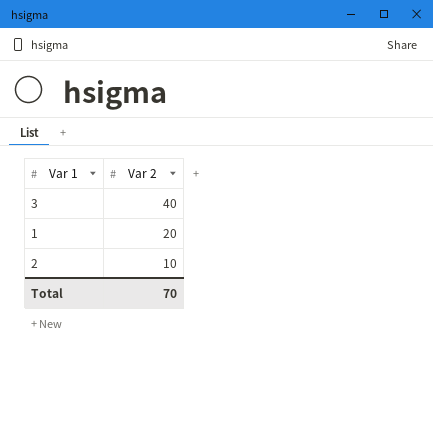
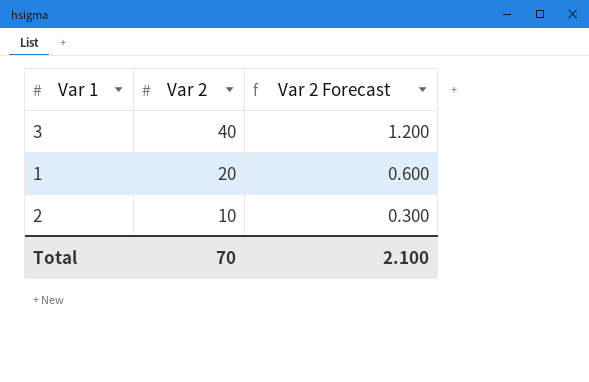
column Var 2 Forecast | formula: none -> [Var 2] * 0.03

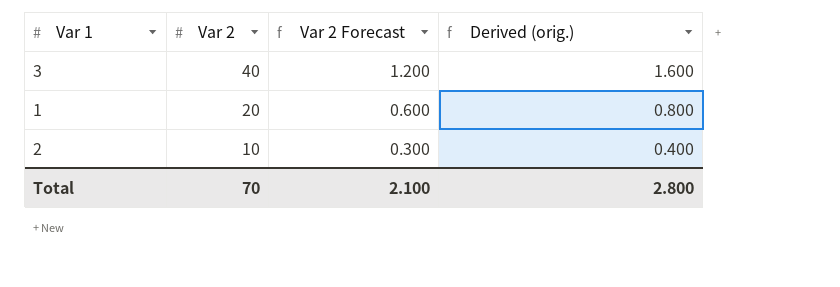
column Derived (orig.) | formula: none -> [Var 2] * 0.04

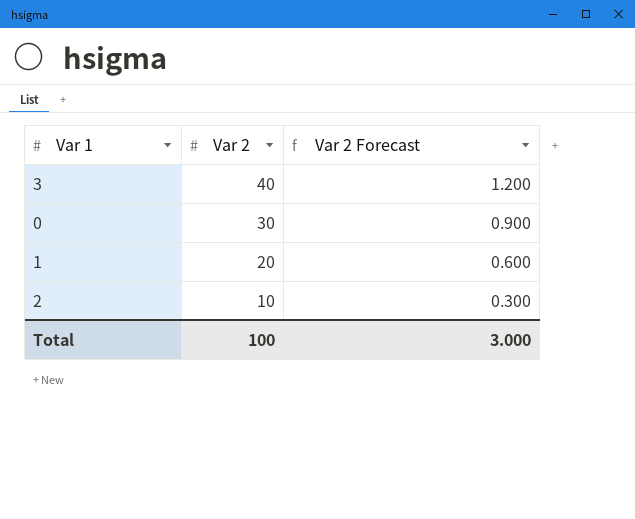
column Derived (orig.) | formula: [Var 2] * 0.04 -> none
row 0: none -> 30 | 0.900
Total | Var 2: 70 -> 100
Total | Var 2 Forecast: 2.100 -> 3.000

